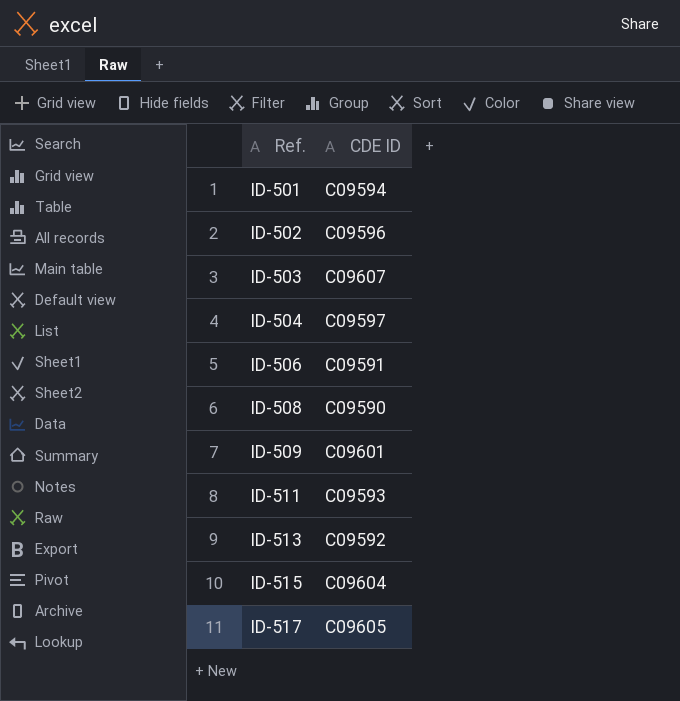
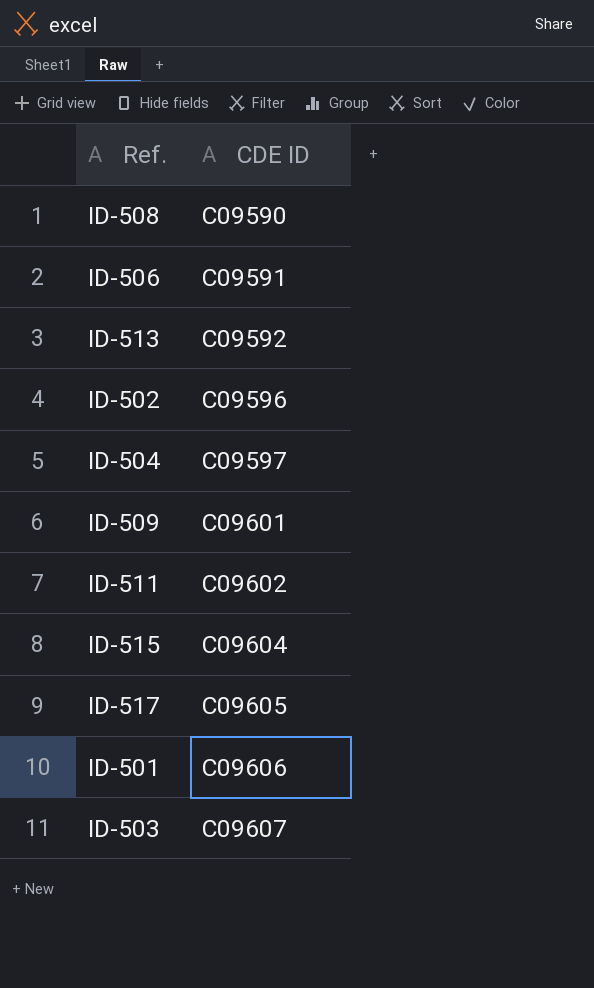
row order: Ref. ascending -> CDE ID ascending
ID-511 | CDE ID: C09593 -> C09602
ID-501 | CDE ID: C09594 -> C09606

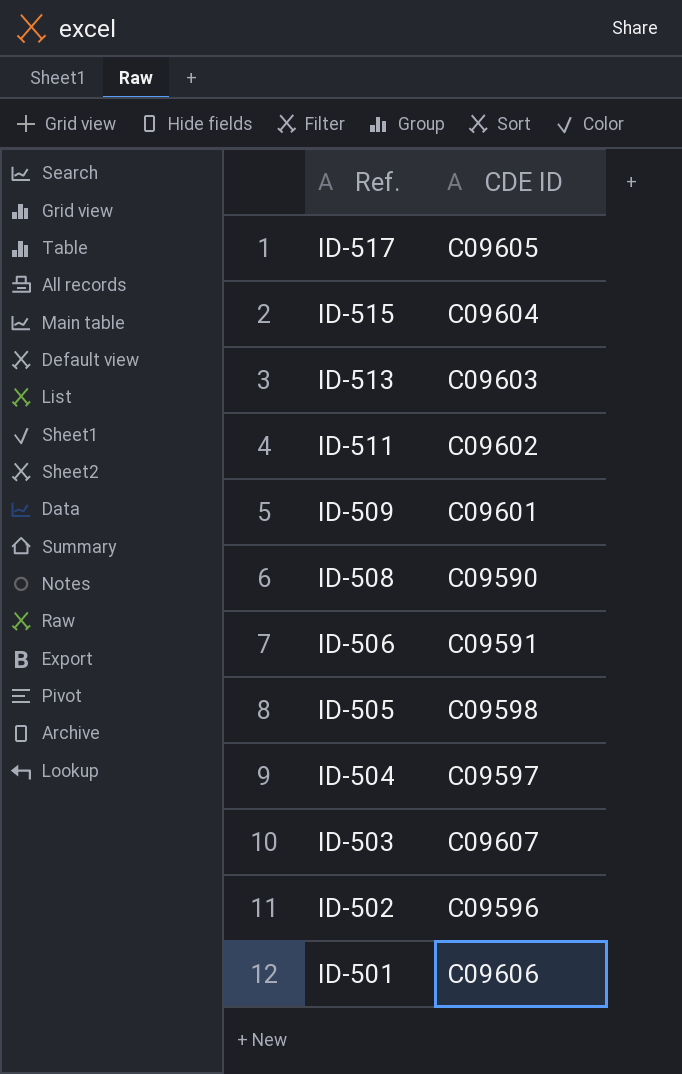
row order: CDE ID ascending -> Ref. descending
ID-513 | CDE ID: C09592 -> C09603
row ID-505: none -> C09598

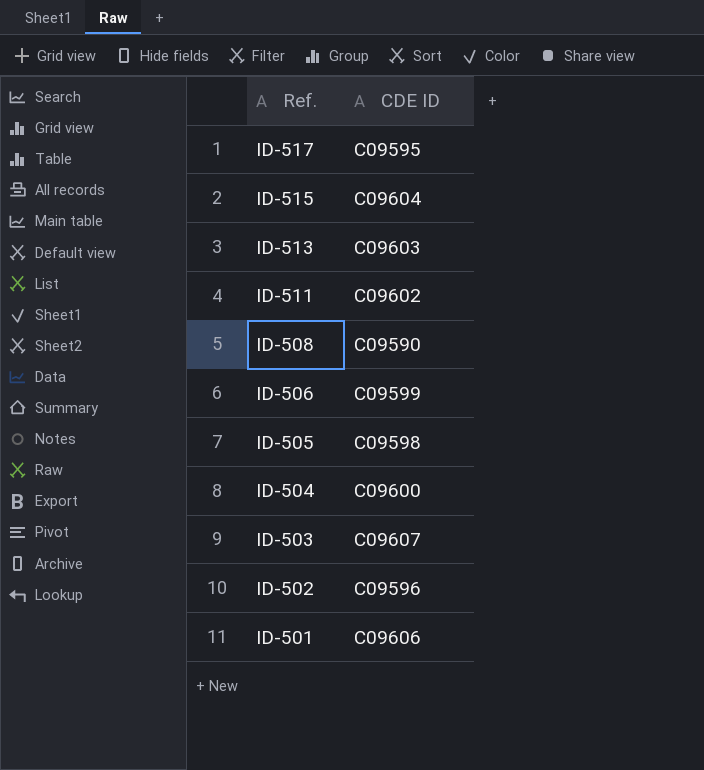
row ID-509: C09601 -> none
ID-517 | CDE ID: C09605 -> C09595
ID-506 | CDE ID: C09591 -> C09599
ID-504 | CDE ID: C09597 -> C09600

